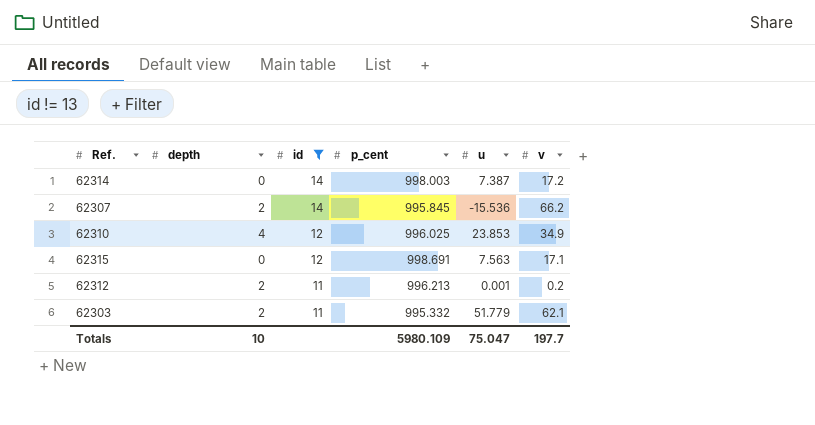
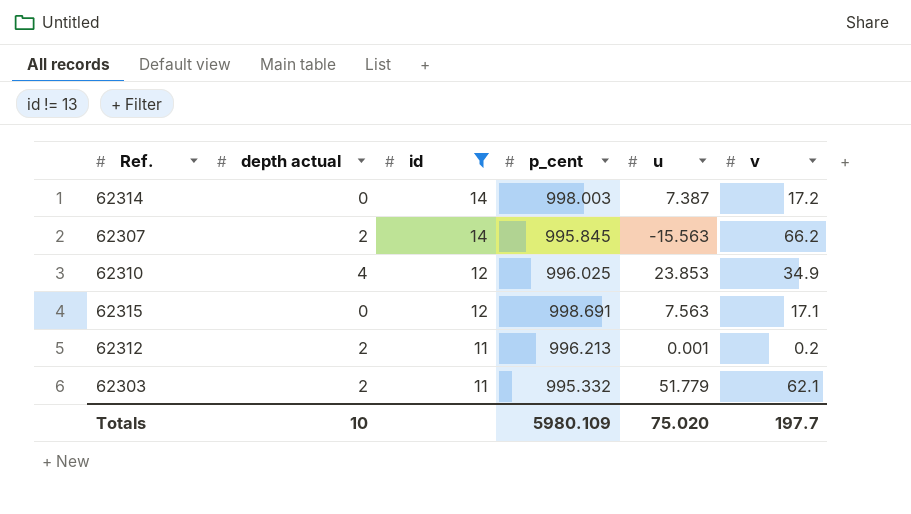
column name: depth -> depth actual
62307 | u: -15.536 -> -15.563
Totals | u: 75.047 -> 75.020

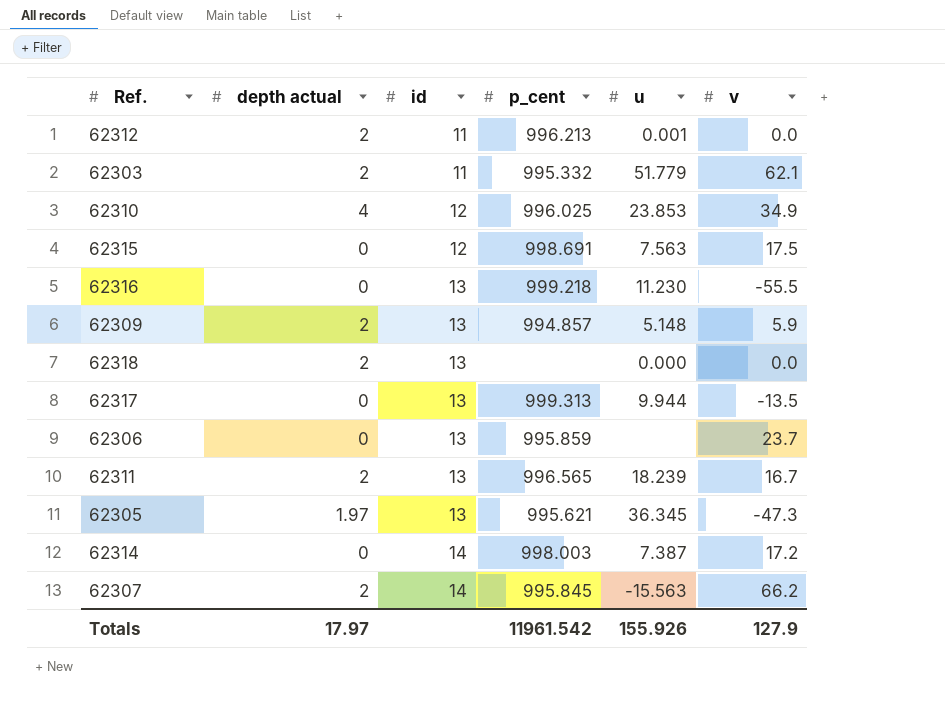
filter: id != 13 -> none
row order: id descending -> id ascending
62312 | v: 0.2 -> 0.0
62315 | v: 17.1 -> 17.5
Totals | depth actual: 10 -> 17.97
Totals | p_cent: 5980.109 -> 11961.542
Totals | u: 75.020 -> 155.926
Totals | v: 197.7 -> 127.9

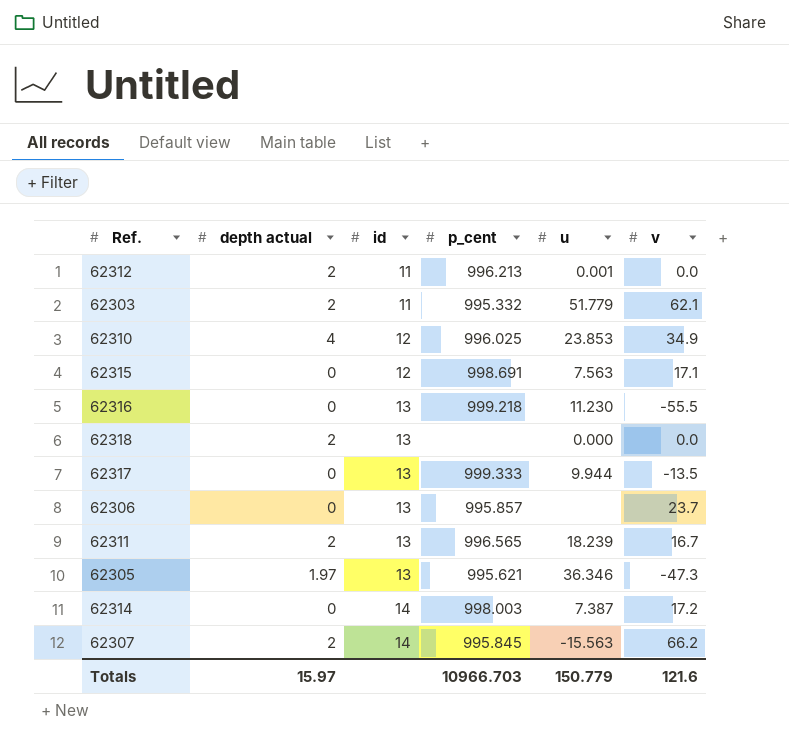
row 62309: 2 | 13 | 994.857 | 5.148 | 5.9 -> none
62315 | v: 17.5 -> 17.1
62317 | p_cent: 999.313 -> 999.333
62306 | p_cent: 995.859 -> 995.857
62305 | u: 36.345 -> 36.346
Totals | depth actual: 17.97 -> 15.97
Totals | p_cent: 11961.542 -> 10966.703
Totals | u: 155.926 -> 150.779
Totals | v: 127.9 -> 121.6

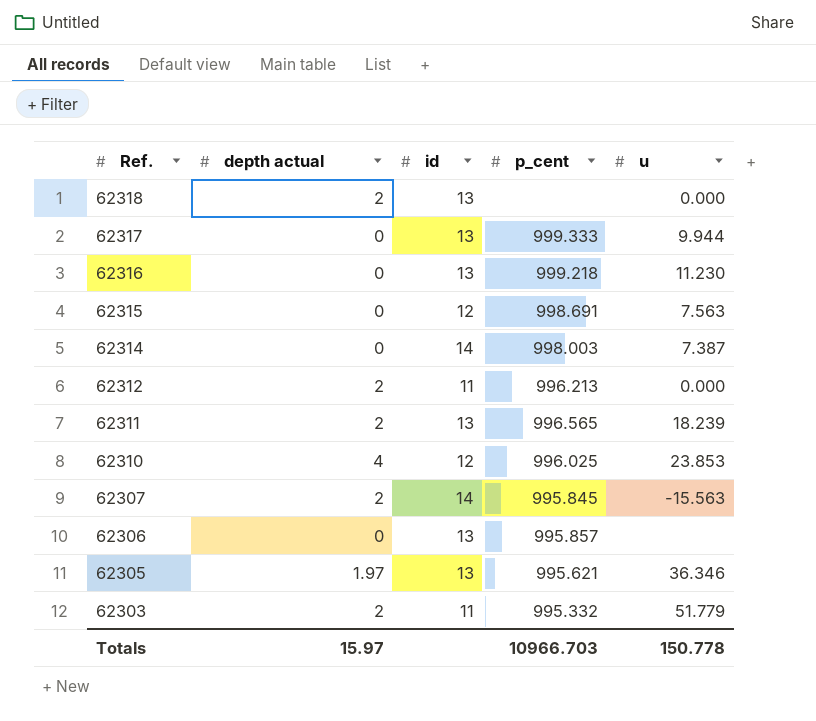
row order: id ascending -> Ref. descending
column v | position: 6 -> none
62312 | u: 0.001 -> 0.000
Totals | u: 150.779 -> 150.778

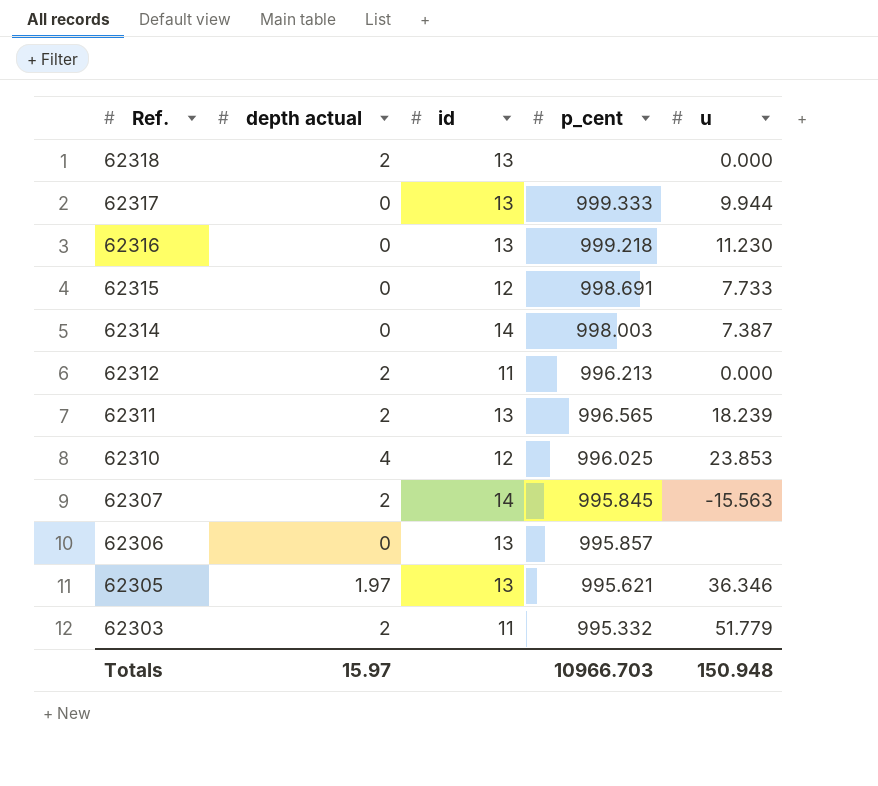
62315 | u: 7.563 -> 7.733
Totals | u: 150.778 -> 150.948

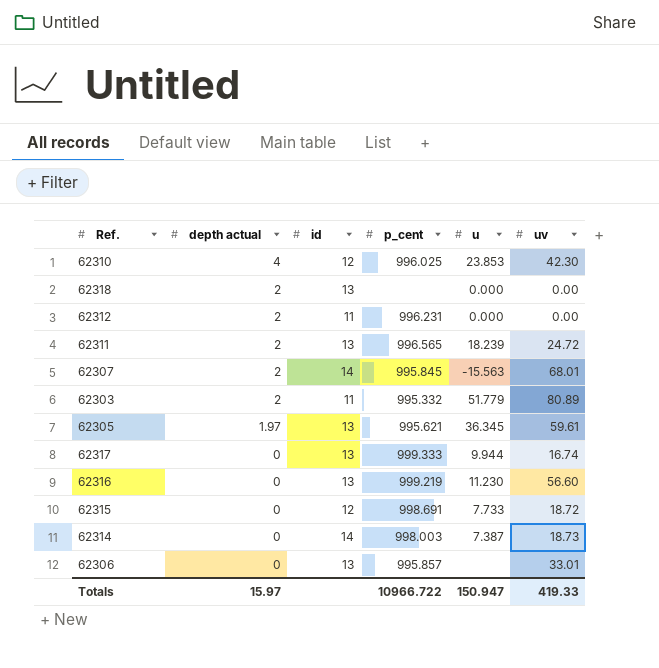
row order: Ref. descending -> depth actual descending
column uv | position: none -> 6
62312 | p_cent: 996.213 -> 996.231
62305 | u: 36.346 -> 36.345
62316 | p_cent: 999.218 -> 999.219
Totals | p_cent: 10966.703 -> 10966.722
Totals | u: 150.948 -> 150.947

